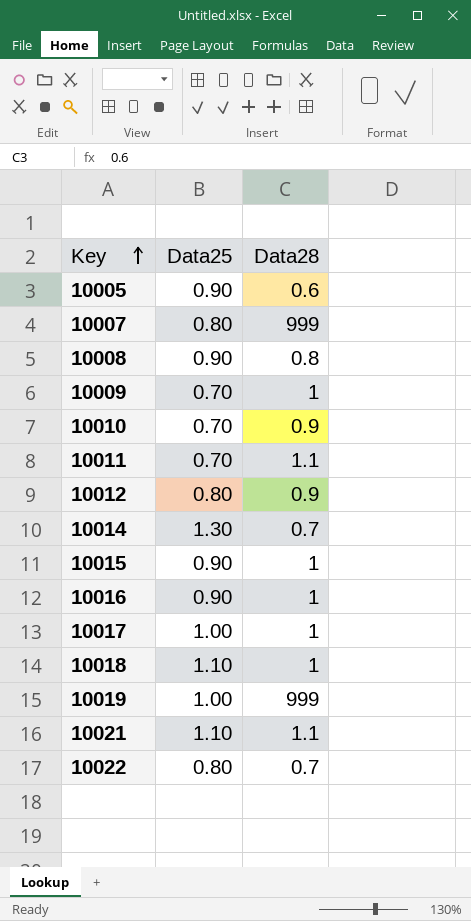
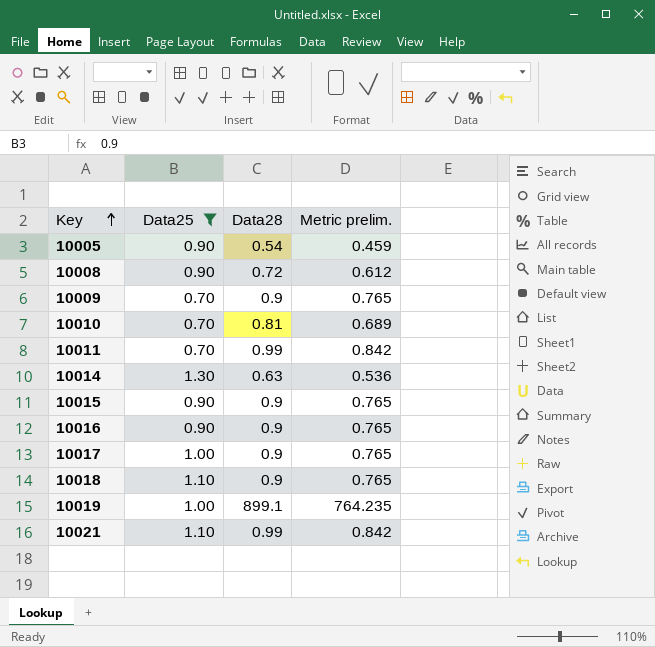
filter: none -> Data25 != 0.80
column Metric prelim. | formula: none -> [Data28] * 0.85
10005 | Data28: 0.6 -> 0.54
10008 | Data28: 0.8 -> 0.72
10009 | Data28: 1 -> 0.9
10010 | Data28: 0.9 -> 0.81
10011 | Data28: 1.1 -> 0.99
10014 | Data28: 0.7 -> 0.63
10015 | Data28: 1 -> 0.9
10016 | Data28: 1 -> 0.9
10017 | Data28: 1 -> 0.9
10018 | Data28: 1 -> 0.9
10019 | Data28: 999 -> 899.1
10021 | Data28: 1.1 -> 0.99

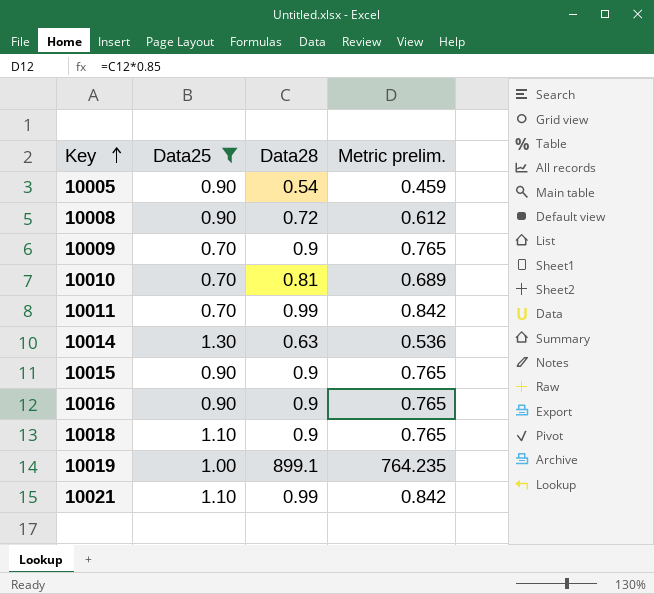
row 10017: 1.00 | 0.9 | 0.765 -> none

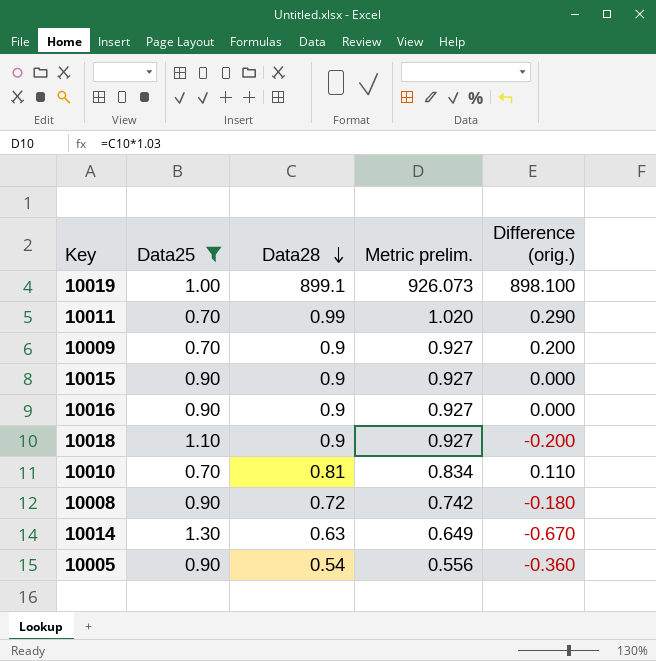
row order: Key ascending -> Data28 descending
column Metric prelim. | formula: [Data28] * 0.85 -> [Data28] * 1.03
column Difference (orig.) | formula: none -> [Data28] - [Data25]
row 10021: 1.10 | 0.99 | 0.842 -> none

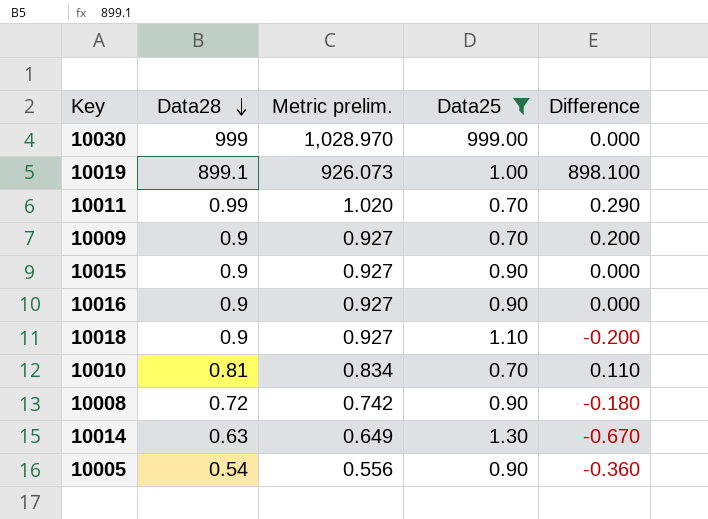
column Data25 | position: 2 -> 4
column name: Difference (orig.) -> Difference
row 10030: none -> 999 | 1,028.970 | 999.00 | 0.000

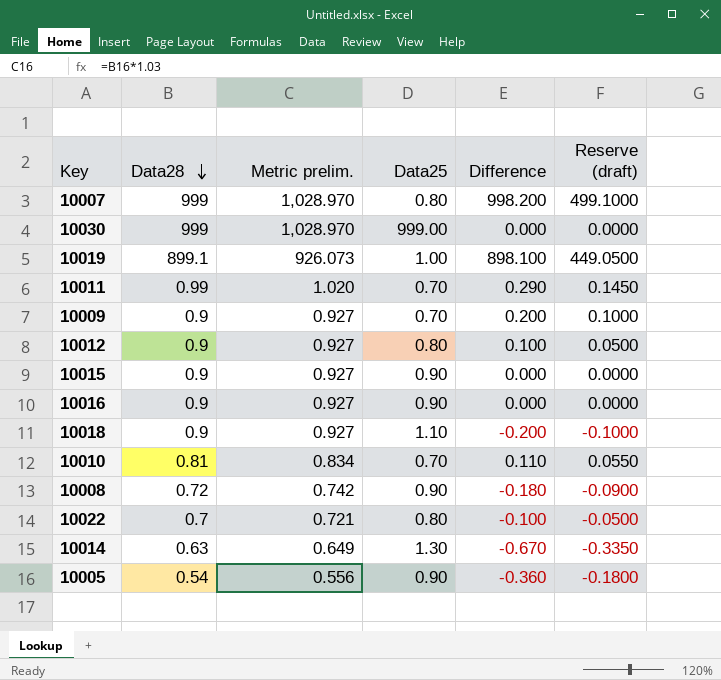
filter: Data25 != 0.80 -> none
column Reserve (draft) | formula: none -> [Difference] * 0.5

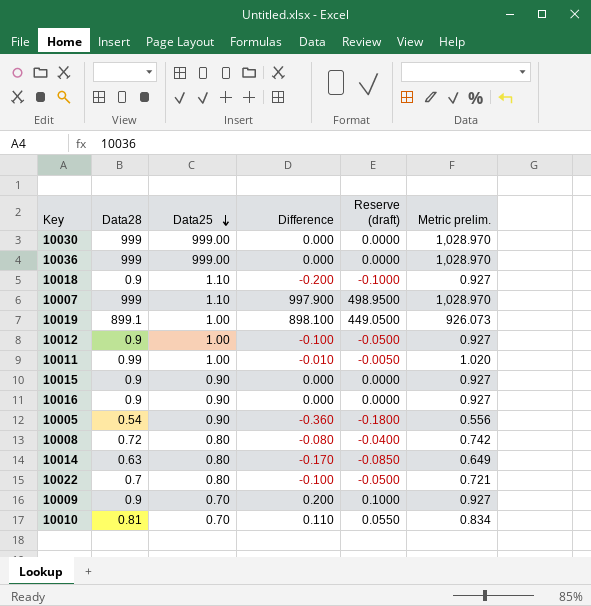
row order: Data28 descending -> Data25 descending
column Metric prelim. | position: 3 -> 6
row 10036: none -> 999 | 999.00 | 0.000 | 0.0000 | 1,028.970
10007 | Data25: 0.80 -> 1.10
10007 | Difference: 998.200 -> 997.900
10007 | Reserve (draft): 499.1000 -> 498.9500
10012 | Data25: 0.80 -> 1.00
10012 | Difference: 0.100 -> -0.100
10012 | Reserve (draft): 0.0500 -> -0.0500
10011 | Data25: 0.70 -> 1.00
10011 | Difference: 0.290 -> -0.010
10011 | Reserve (draft): 0.1450 -> -0.0050
10008 | Data25: 0.90 -> 0.80
10008 | Difference: -0.180 -> -0.080
10008 | Reserve (draft): -0.0900 -> -0.0400
10014 | Data25: 1.30 -> 0.80
10014 | Difference: -0.670 -> -0.170
10014 | Reserve (draft): -0.3350 -> -0.0850

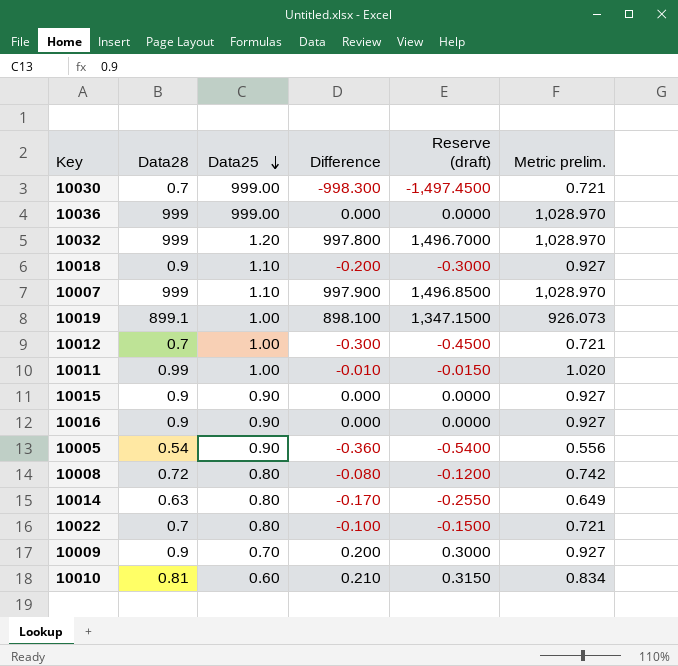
column Reserve (draft) | formula: [Difference] * 0.5 -> [Difference] * 1.5
10030 | Data28: 999 -> 0.7
10030 | Difference: 0.000 -> -998.300
10030 | Metric prelim.: 1,028.970 -> 0.721
row 10032: none -> 999 | 1.20 | 997.800 | 1,496.7000 | 1,028.970
10012 | Data28: 0.9 -> 0.7
10012 | Difference: -0.100 -> -0.300
10012 | Metric prelim.: 0.927 -> 0.721
10010 | Data25: 0.70 -> 0.60
10010 | Difference: 0.110 -> 0.210

